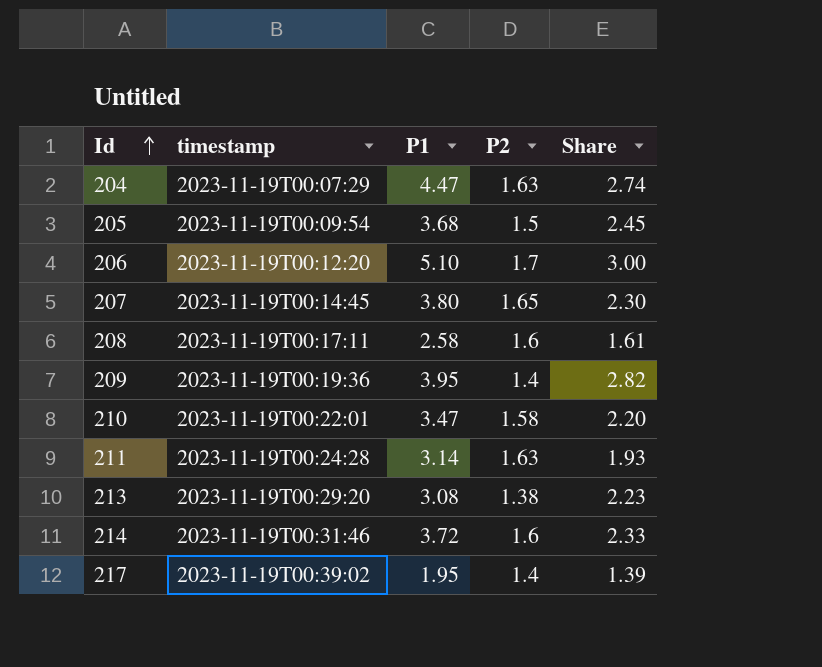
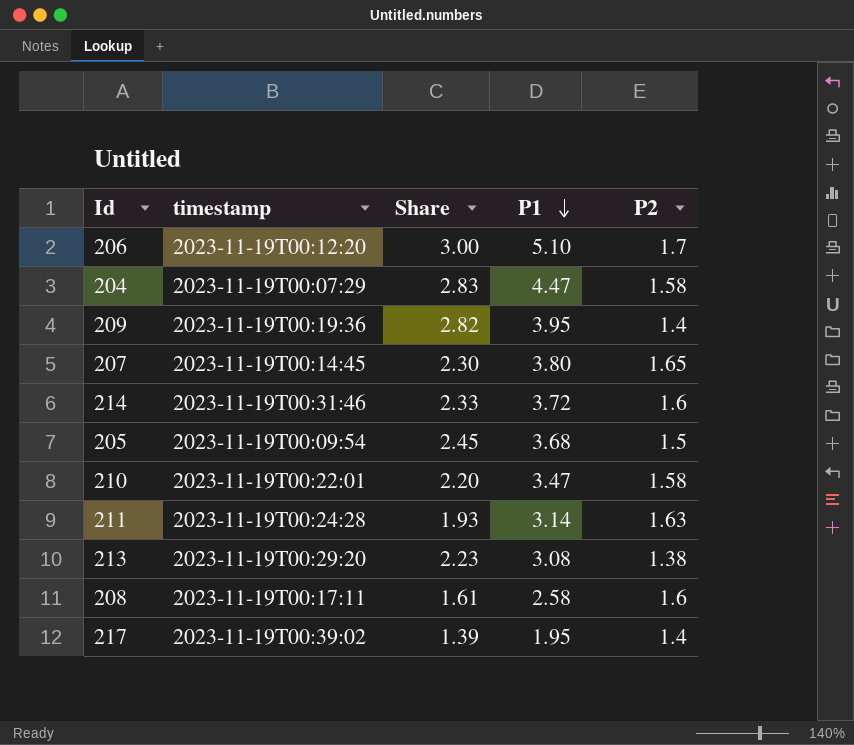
row order: Id ascending -> P1 descending
column Share | position: 5 -> 3
204 | Share: 2.74 -> 2.83
204 | P2: 1.63 -> 1.58

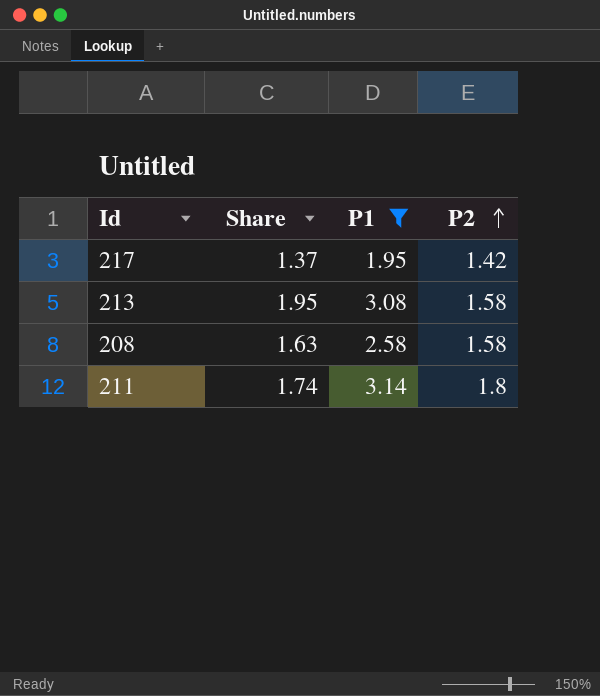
filter: none -> P1 <= 3.14
row order: P1 descending -> P2 ascending
column timestamp | position: 2 -> none
217 | Share: 1.39 -> 1.37
217 | P2: 1.4 -> 1.42
213 | Share: 2.23 -> 1.95
213 | P2: 1.38 -> 1.58
208 | Share: 1.61 -> 1.63
208 | P2: 1.6 -> 1.58
211 | Share: 1.93 -> 1.74
211 | P2: 1.63 -> 1.8

